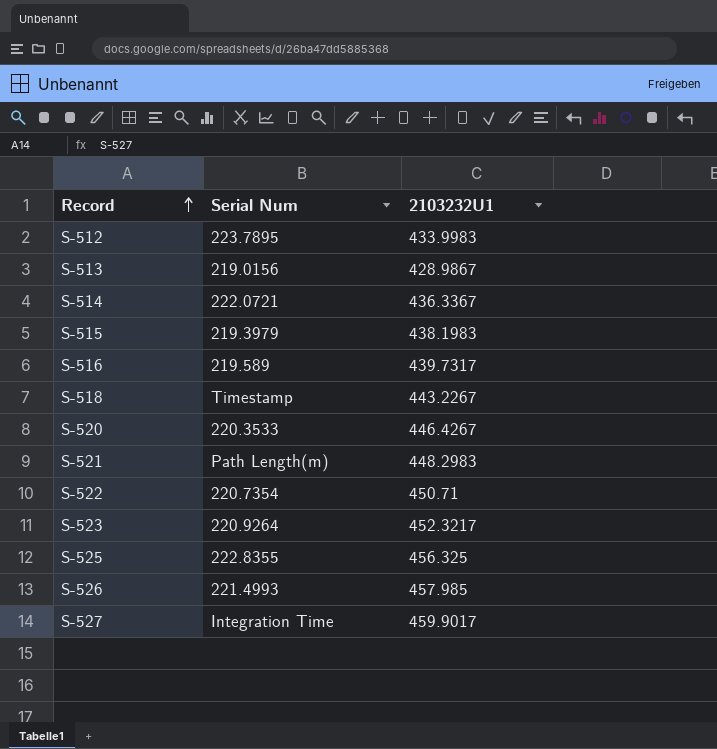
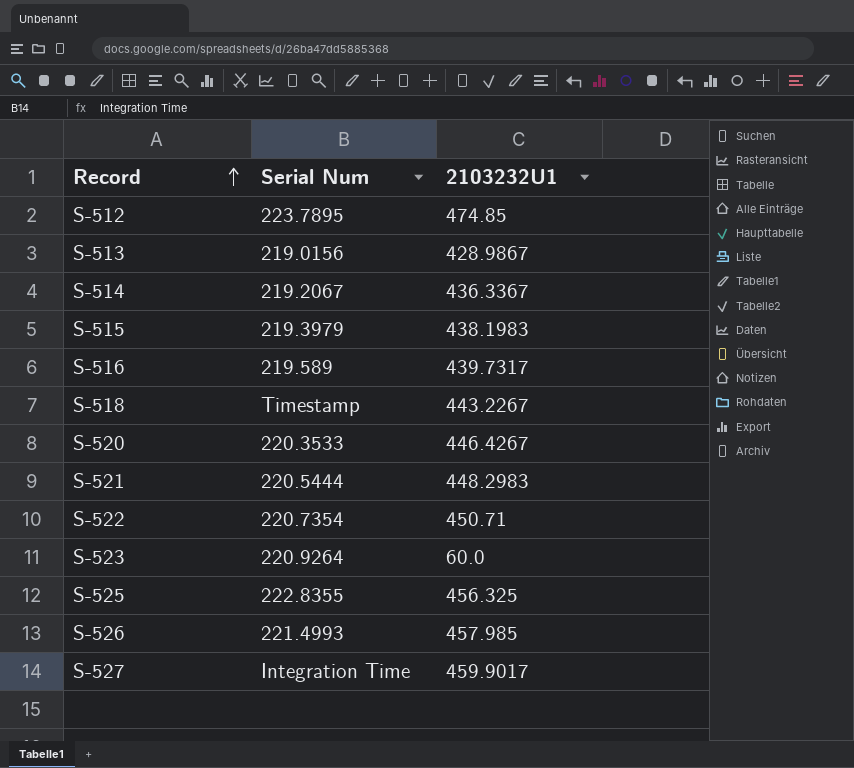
S-512 | 2103232U1: 433.9983 -> 474.85
S-514 | Serial Num: 222.0721 -> 219.2067
S-521 | Serial Num: Path Length(m) -> 220.5444
S-523 | 2103232U1: 452.3217 -> 60.0

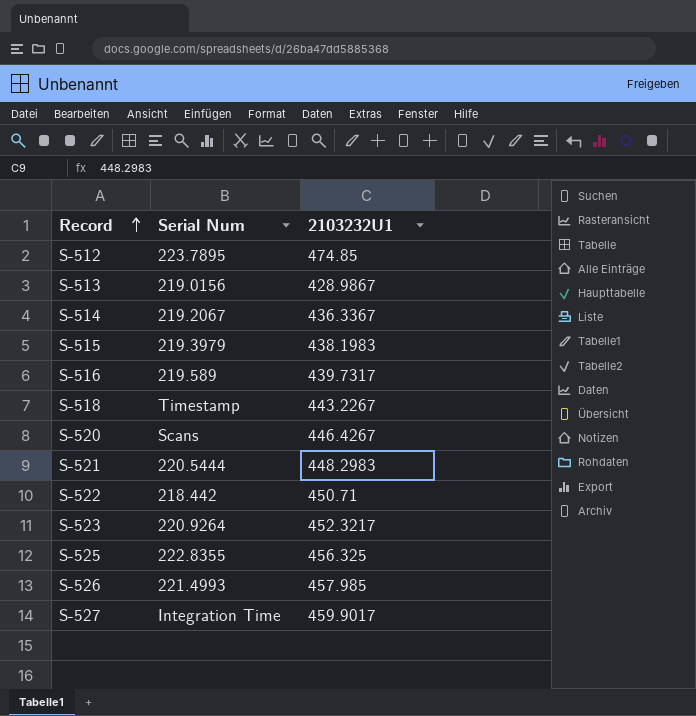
S-520 | Serial Num: 220.3533 -> Scans
S-522 | Serial Num: 220.7354 -> 218.442
S-523 | 2103232U1: 60.0 -> 452.3217

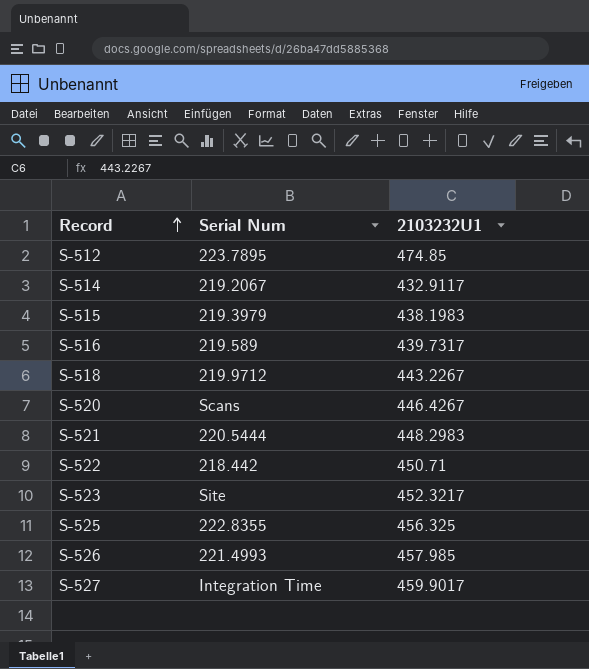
row S-513: 219.0156 | 428.9867 -> none
S-514 | 2103232U1: 436.3367 -> 432.9117
S-518 | Serial Num: Timestamp -> 219.9712
S-523 | Serial Num: 220.9264 -> Site

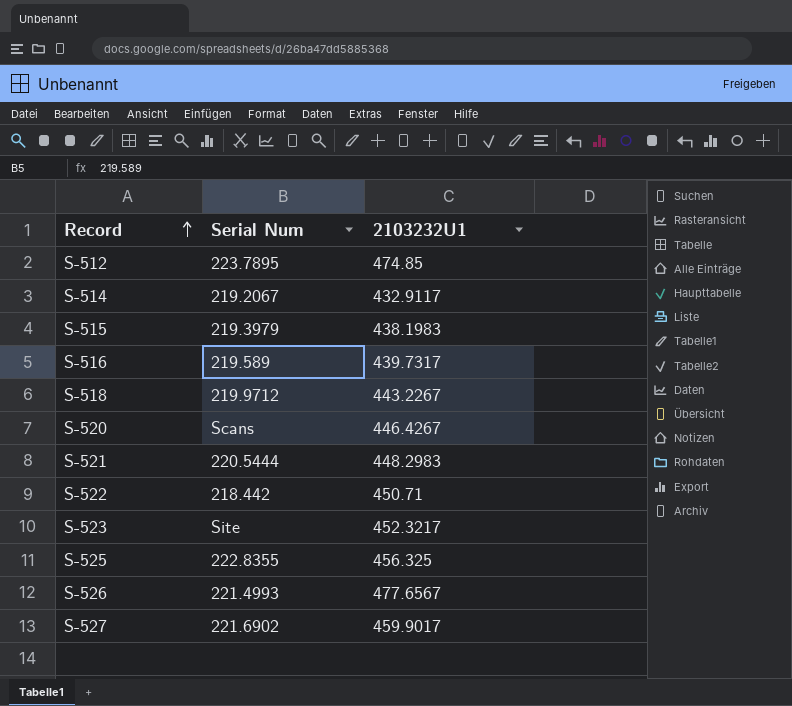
S-526 | 2103232U1: 457.985 -> 477.6567
S-527 | Serial Num: Integration Time -> 221.6902

